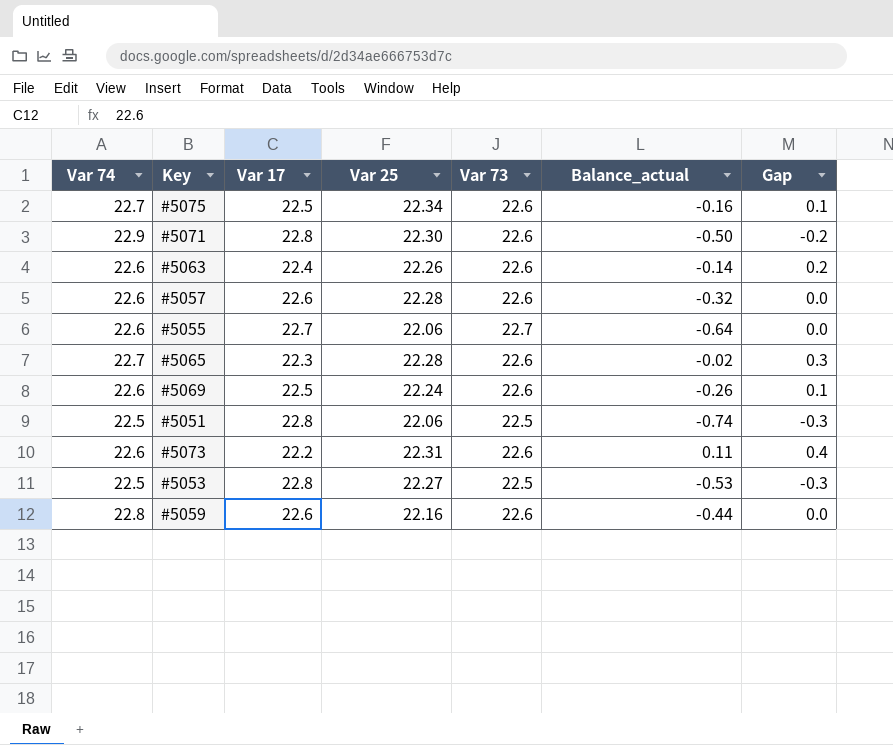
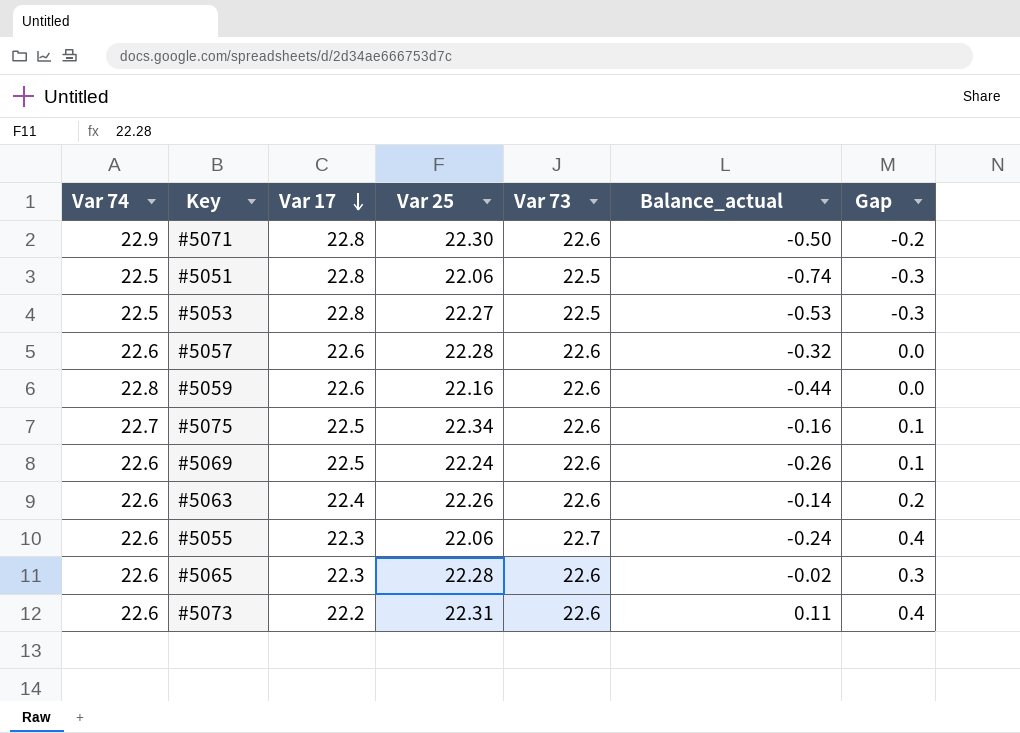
row order: none -> Var 17 descending
#5055 | Var 17: 22.7 -> 22.3
#5055 | Balance_actual: -0.64 -> -0.24
#5055 | Gap: 0.0 -> 0.4
#5065 | Var 74: 22.7 -> 22.6

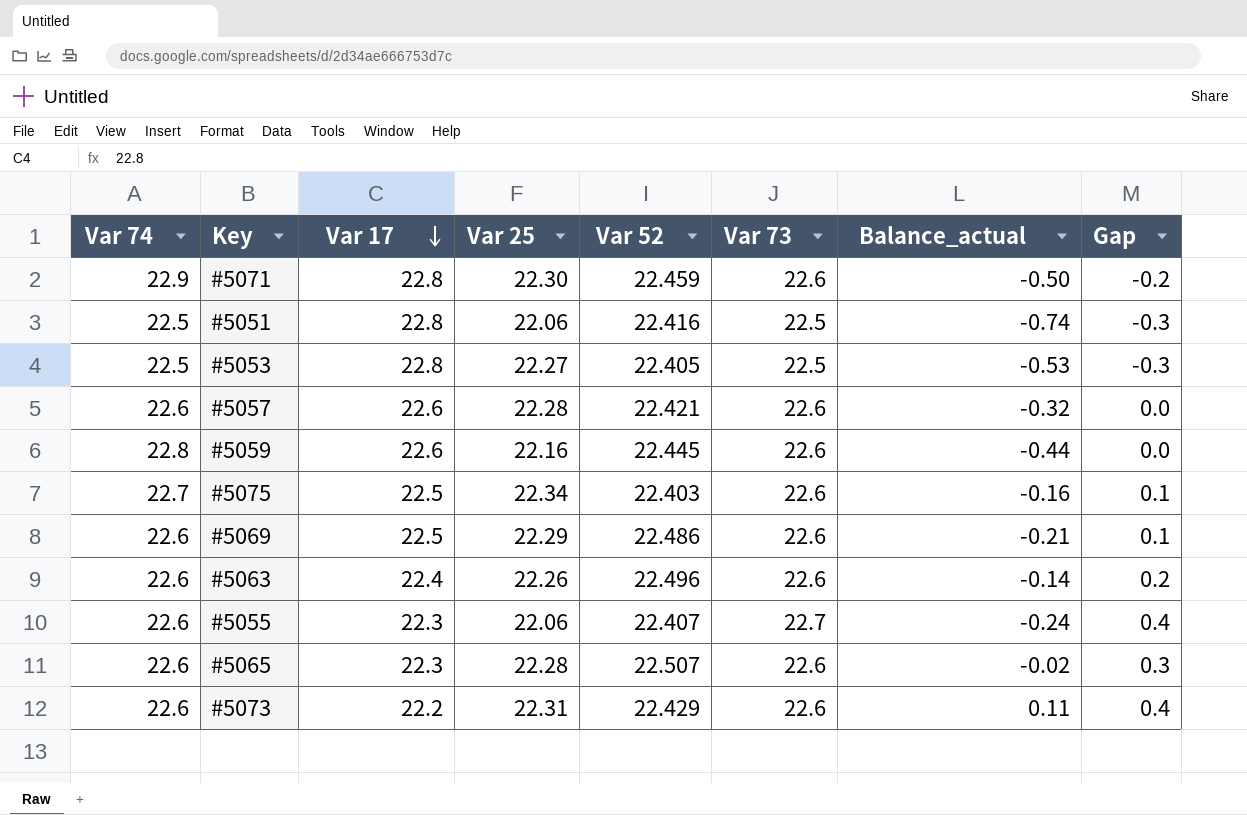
column Var 52 | position: none -> 5
#5069 | Var 25: 22.24 -> 22.29
#5069 | Balance_actual: -0.26 -> -0.21

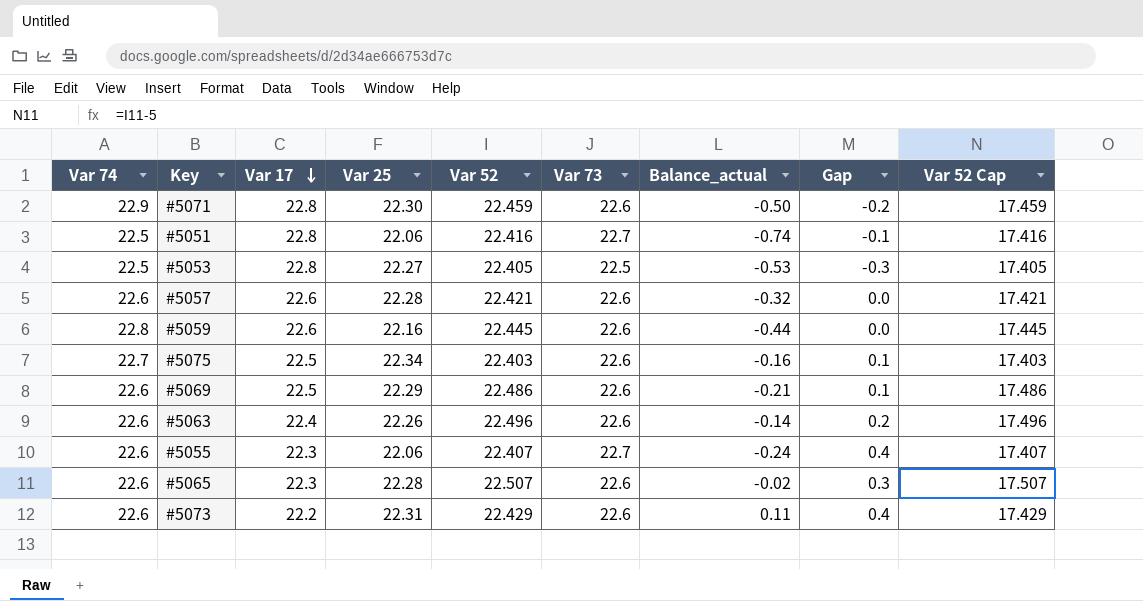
column Var 52 Cap | formula: none -> [Var 52] - 5
#5051 | Var 73: 22.5 -> 22.7
#5051 | Gap: -0.3 -> -0.1

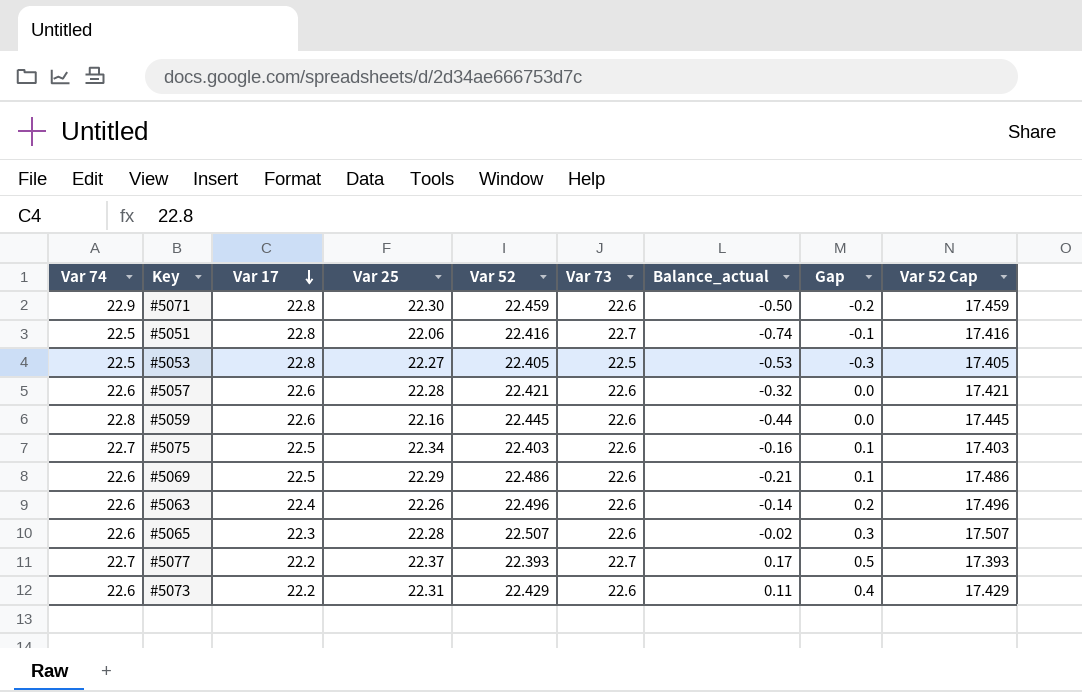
row #5055: 22.6 | 22.3 | 22.06 | 22.407 | 22.7 | -0.24 | 0.4 | 17.407 -> none
row #5077: none -> 22.7 | 22.2 | 22.37 | 22.393 | 22.7 | 0.17 | 0.5 | 17.393

